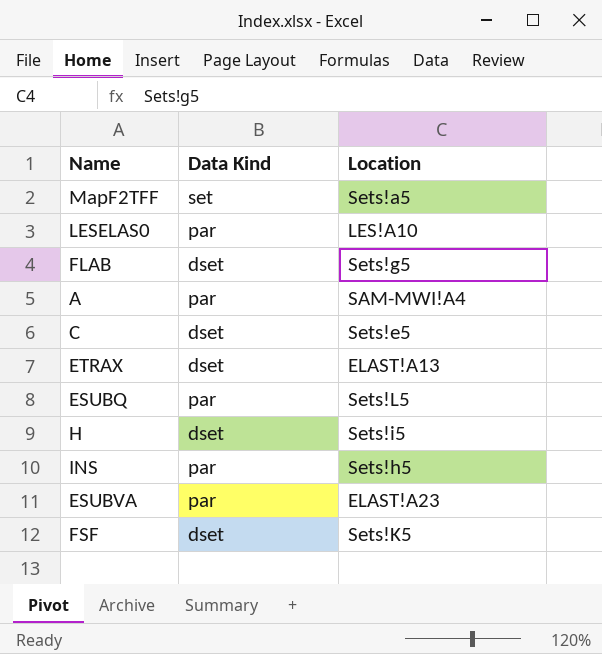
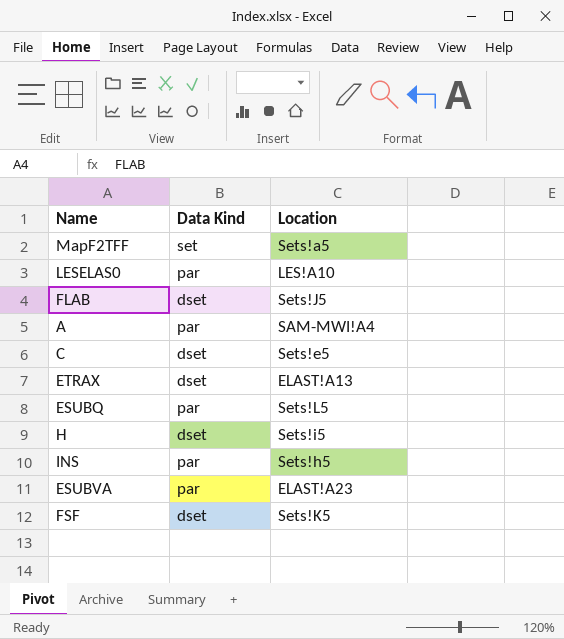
FLAB | Location: Sets!g5 -> Sets!J5

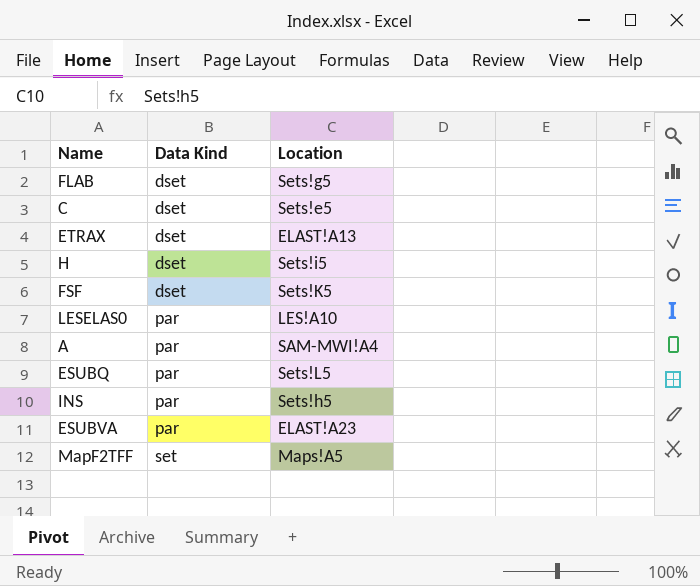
row order: none -> Data Kind ascending
FLAB | Location: Sets!J5 -> Sets!g5
MapF2TFF | Location: Sets!a5 -> Maps!A5

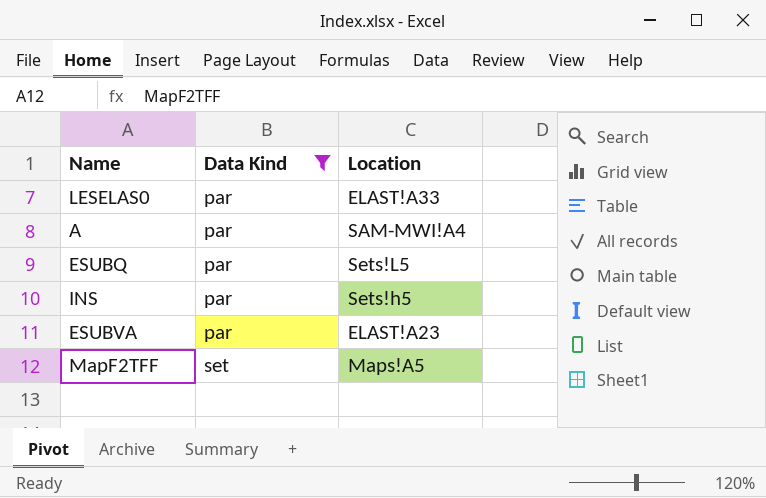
filter: none -> Data Kind != dset
LESELAS0 | Location: LES!A10 -> ELAST!A33

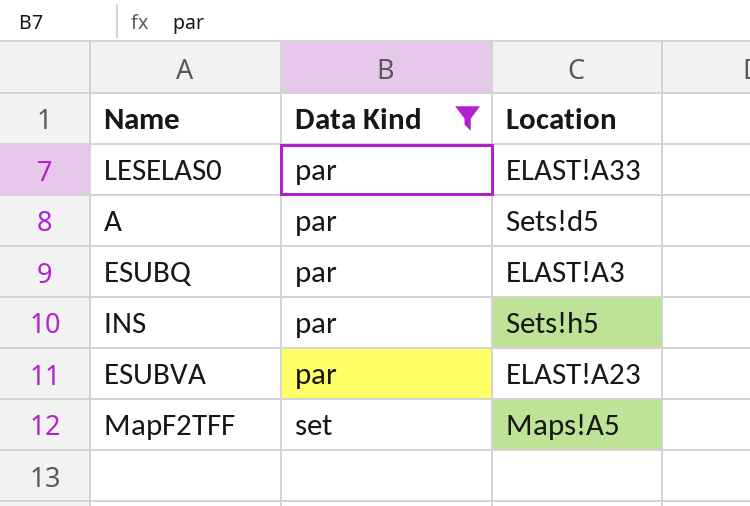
A | Location: SAM-MWI!A4 -> Sets!d5
ESUBQ | Location: Sets!L5 -> ELAST!A3

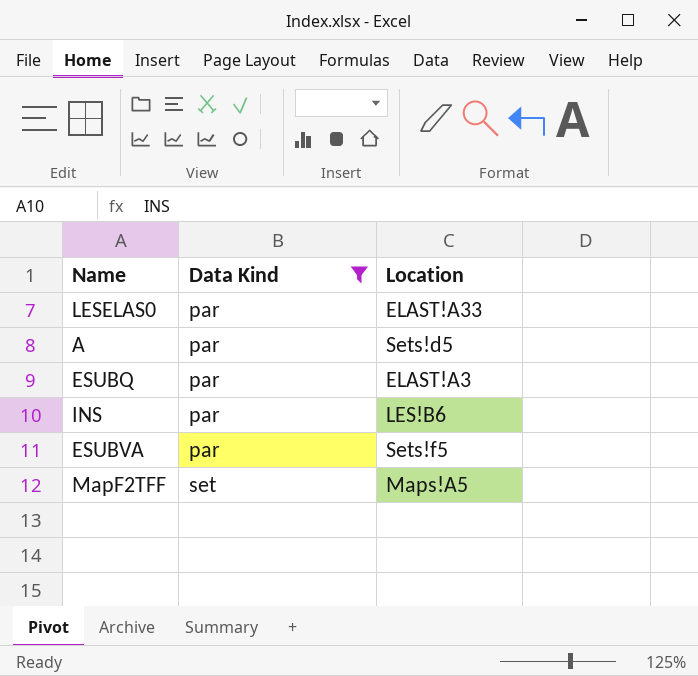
INS | Location: Sets!h5 -> LES!B6
ESUBVA | Location: ELAST!A23 -> Sets!f5

